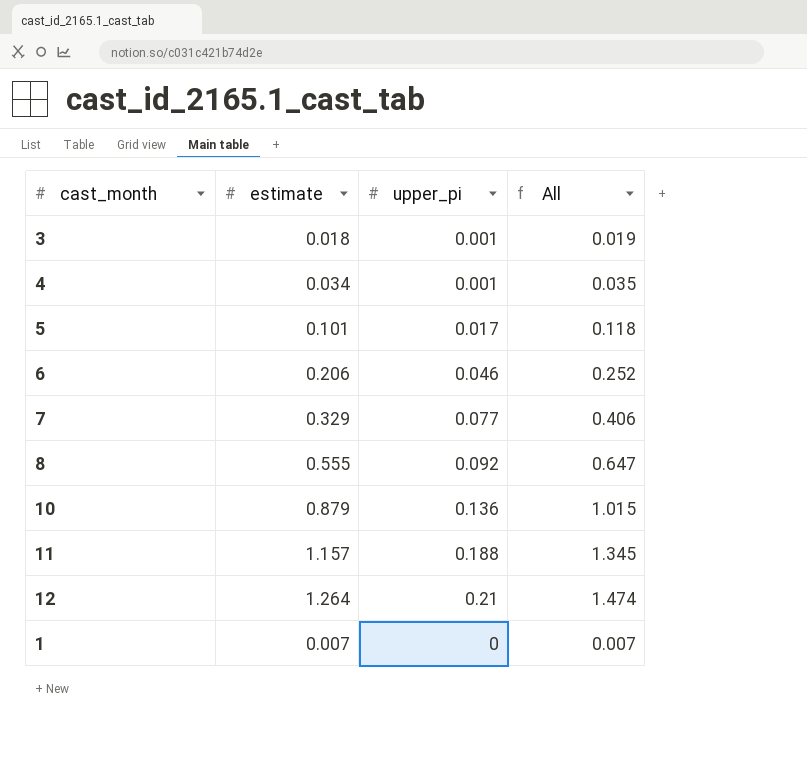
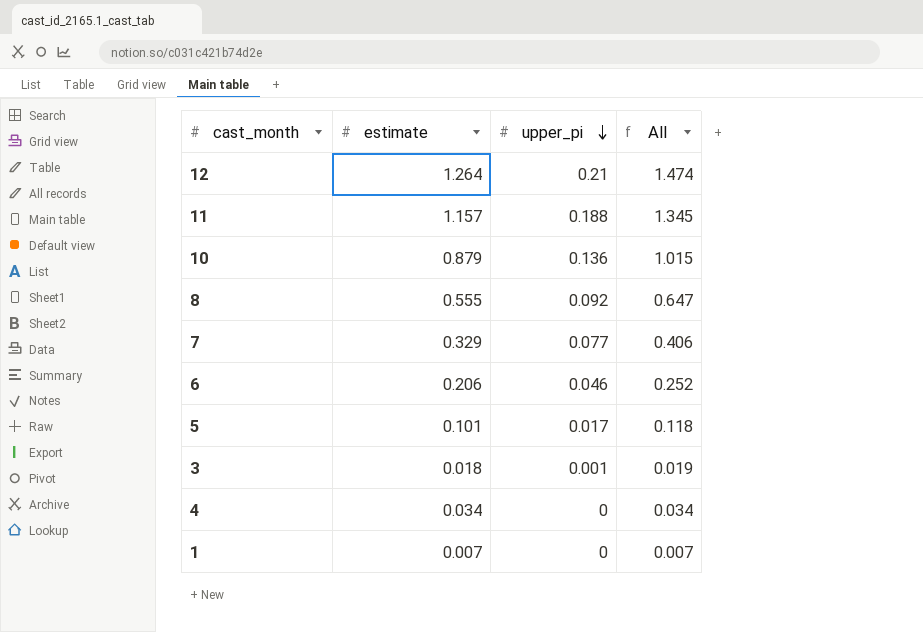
row order: none -> upper_pi descending
4 | upper_pi: 0.001 -> 0
4 | All: 0.035 -> 0.034

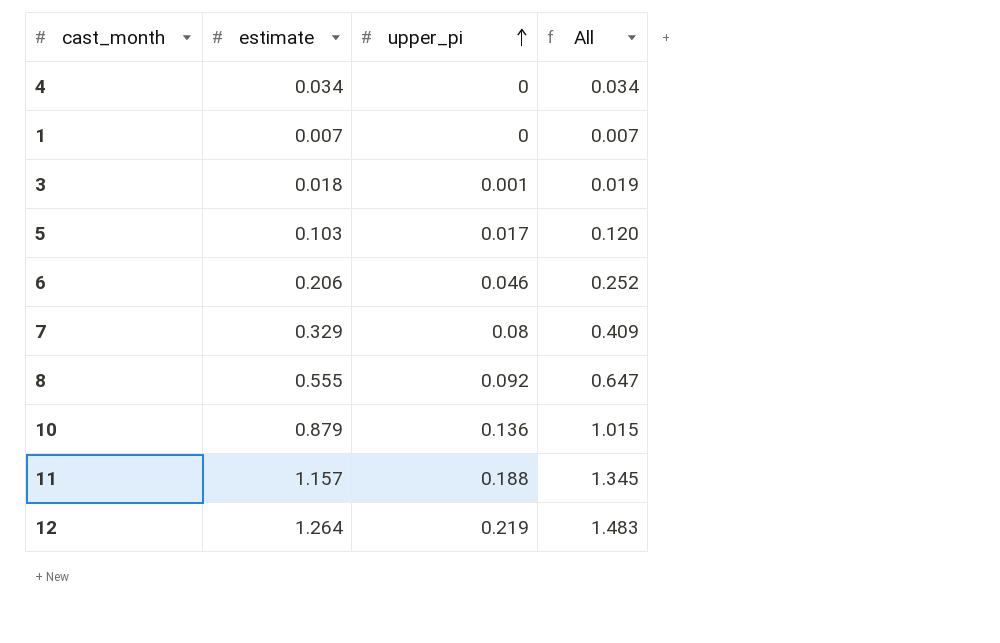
row order: upper_pi descending -> upper_pi ascending
5 | estimate: 0.101 -> 0.103
5 | All: 0.118 -> 0.120
7 | upper_pi: 0.077 -> 0.08
7 | All: 0.406 -> 0.409
12 | upper_pi: 0.21 -> 0.219
12 | All: 1.474 -> 1.483

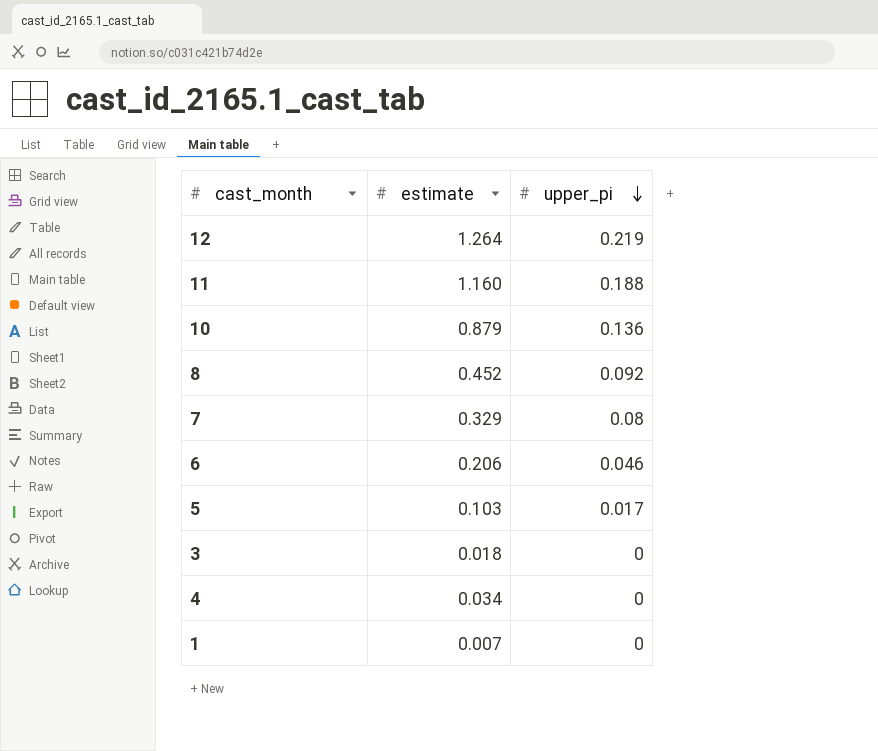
row order: upper_pi ascending -> upper_pi descending
column All | formula: [estimate] + [upper_pi] -> none
11 | estimate: 1.157 -> 1.160
8 | estimate: 0.555 -> 0.452
3 | upper_pi: 0.001 -> 0

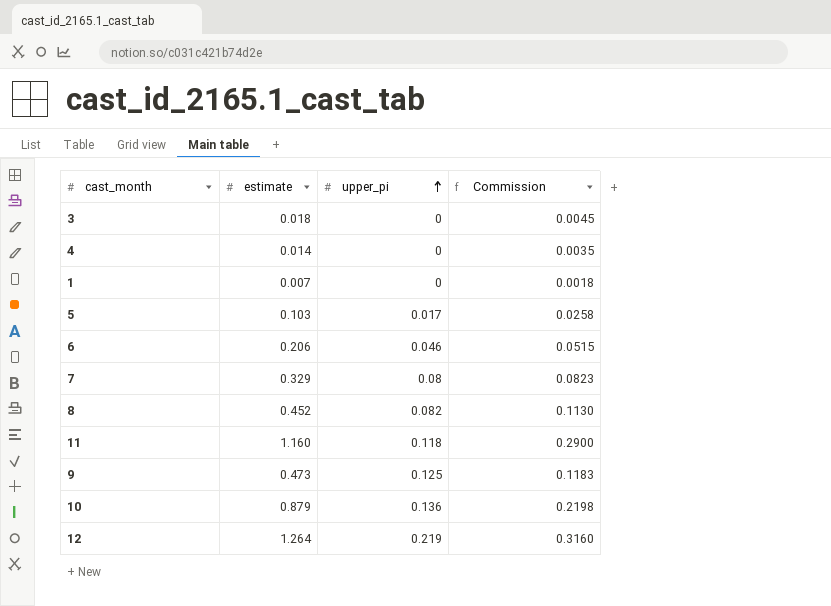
row order: upper_pi descending -> upper_pi ascending
column Commission | formula: none -> [estimate] * 0.25
4 | estimate: 0.034 -> 0.014
8 | upper_pi: 0.092 -> 0.082
11 | upper_pi: 0.188 -> 0.118
row 9: none -> 0.473 | 0.125 | 0.1183

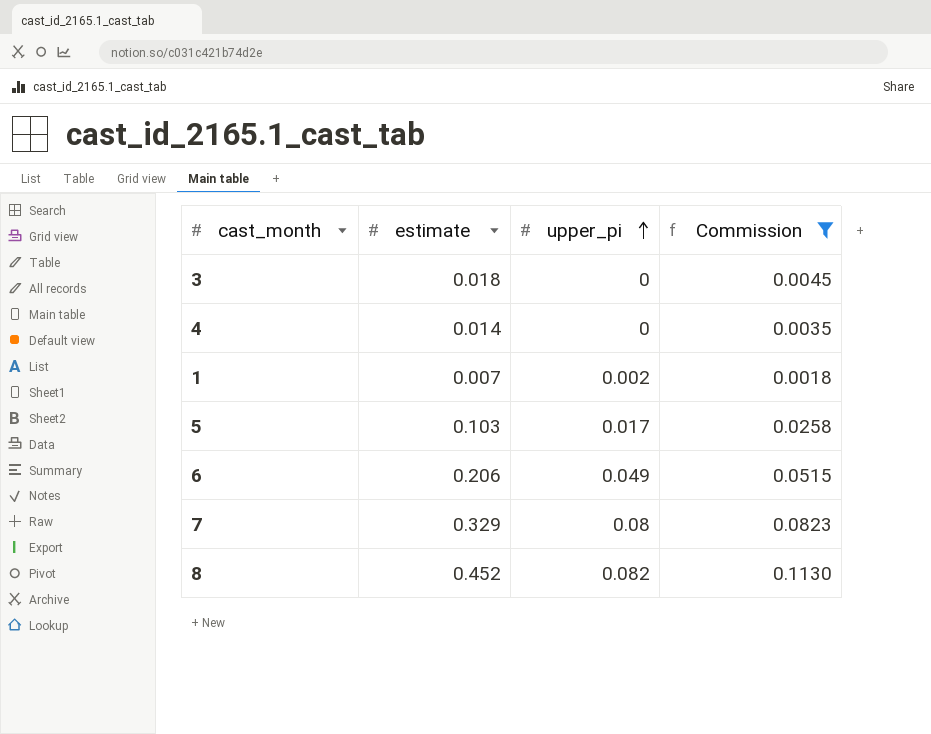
filter: none -> Commission <= 0.1130
1 | upper_pi: 0 -> 0.002
6 | upper_pi: 0.046 -> 0.049

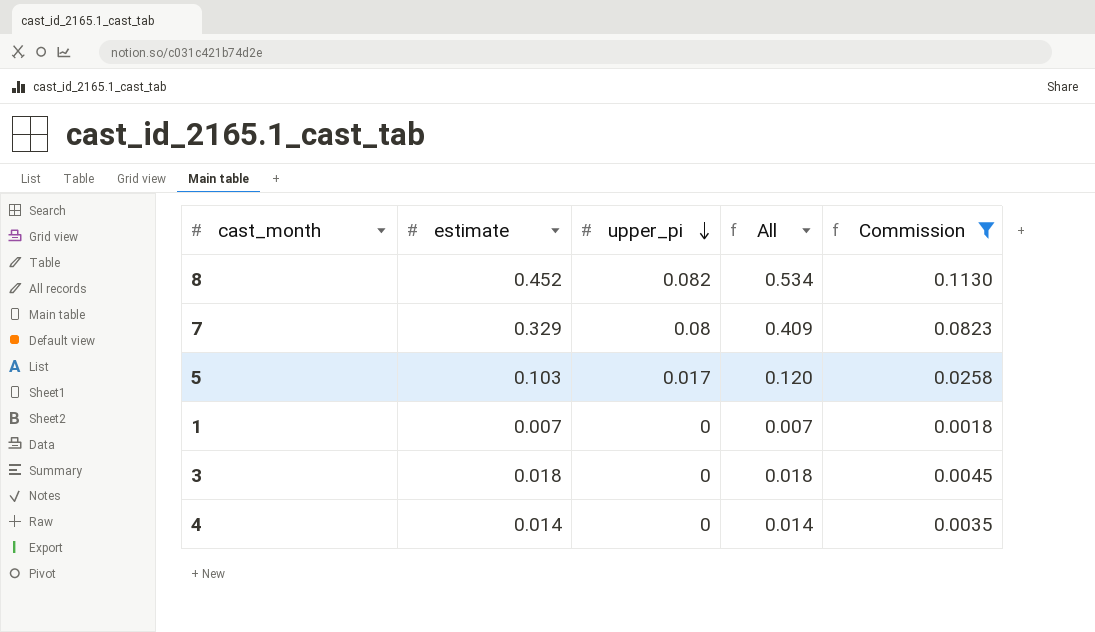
row order: upper_pi ascending -> upper_pi descending
column All | formula: none -> [estimate] + [upper_pi]
row 6: 0.206 | 0.049 | 0.0515 -> none
1 | upper_pi: 0.002 -> 0

